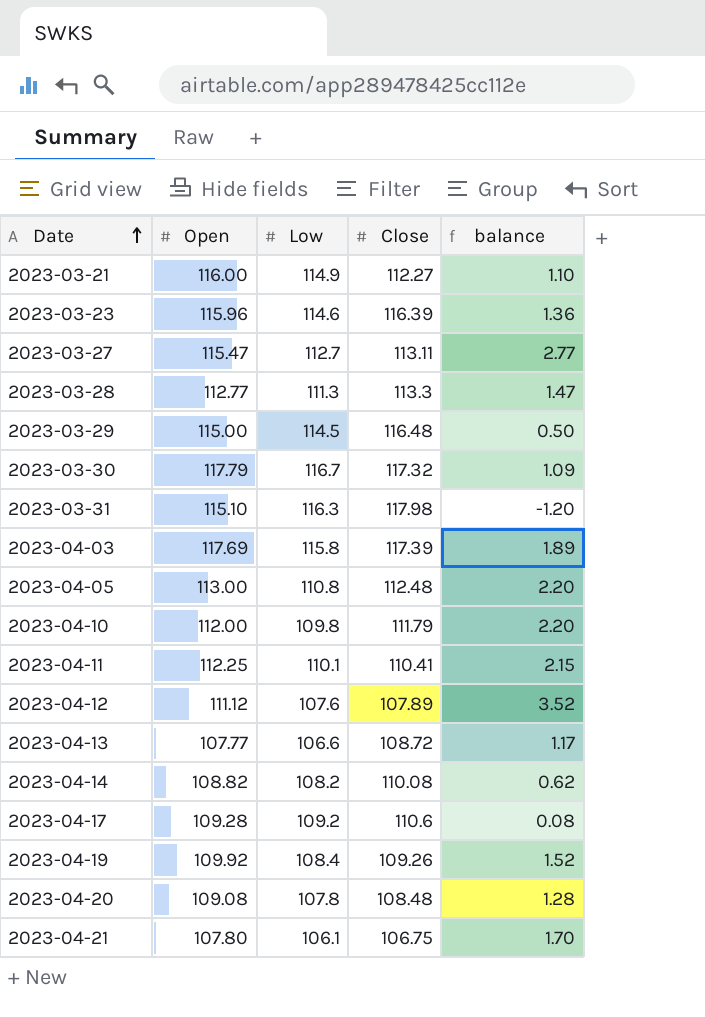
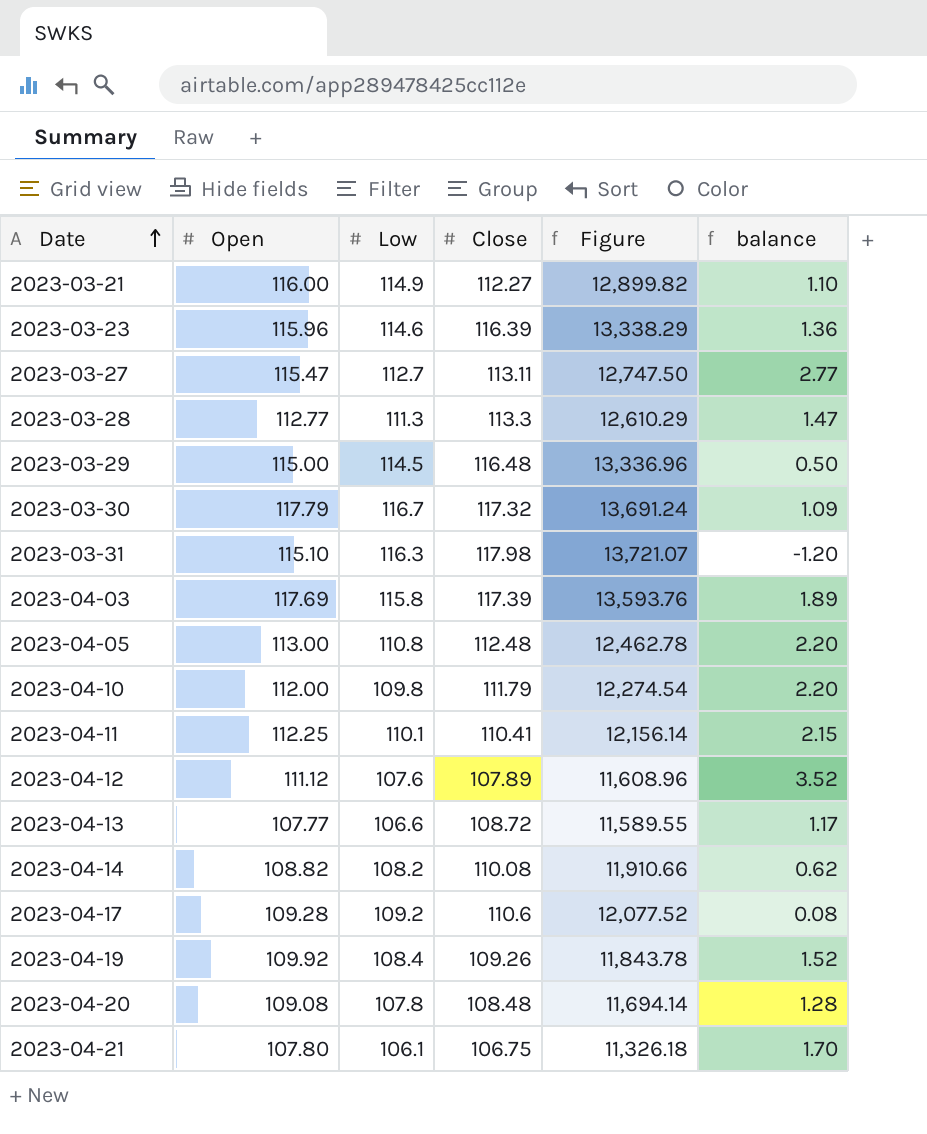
column Figure | formula: none -> [Low] * [Close]

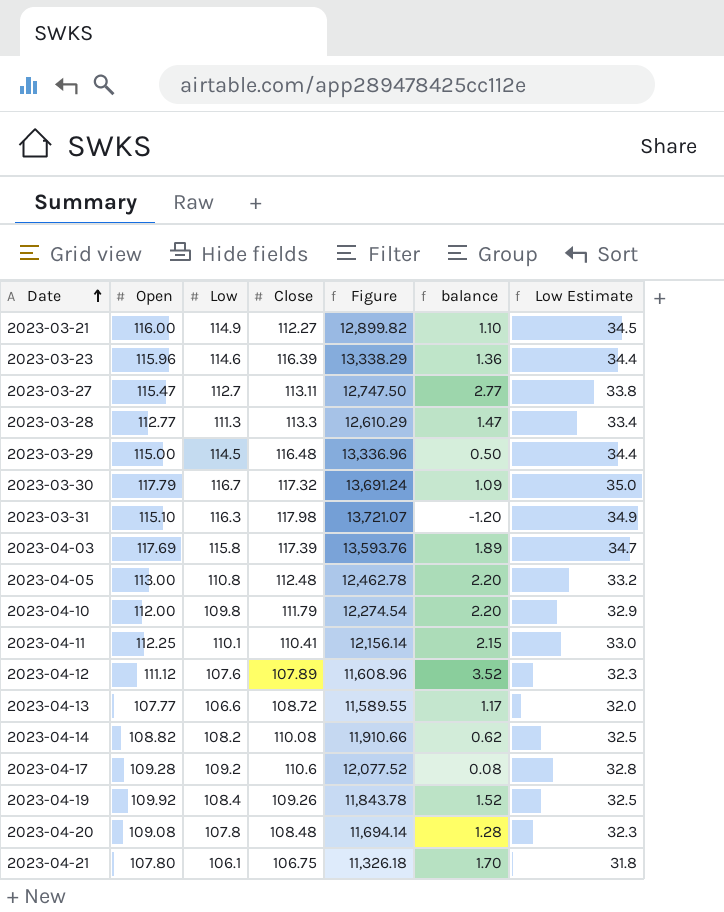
column Low Estimate | formula: none -> [Low] * 0.3

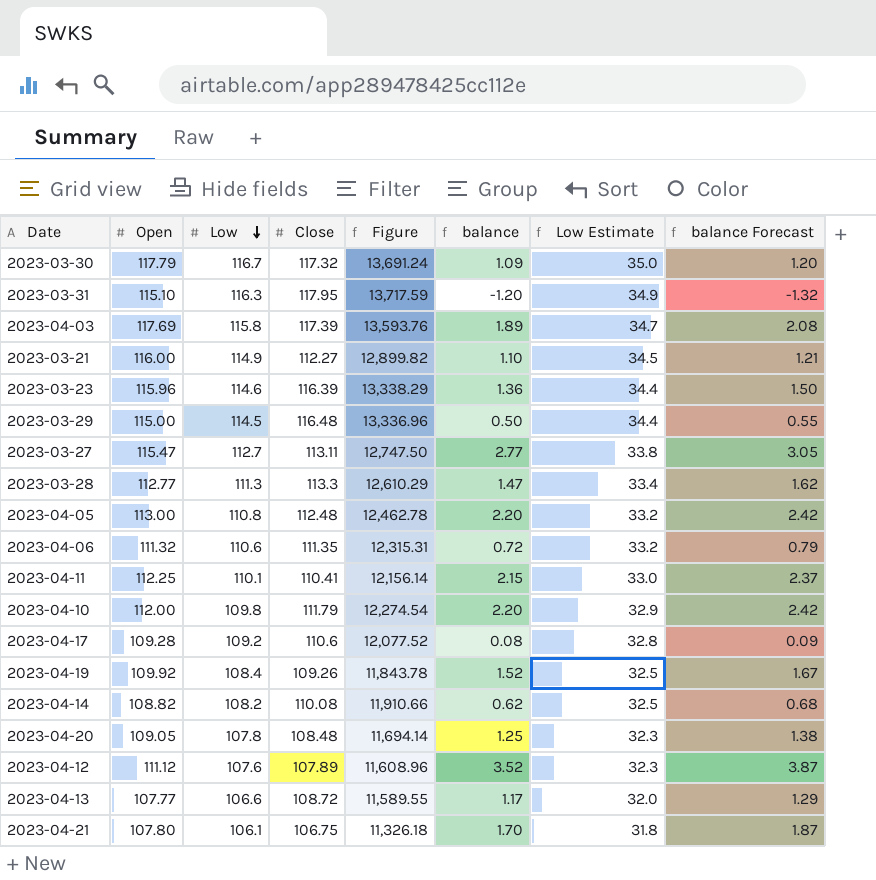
row order: Date ascending -> Low descending
column balance Forecast | formula: none -> [balance] * 1.1
2023-03-31 | Close: 117.98 -> 117.95
2023-03-31 | Figure: 13,721.07 -> 13,717.59
row 2023-04-06: none -> 111.32 | 110.6 | 111.35 | 12,315.31 | 0.72 | 33.2 | 0.79
2023-04-20 | Open: 109.08 -> 109.05
2023-04-20 | balance: 1.28 -> 1.25

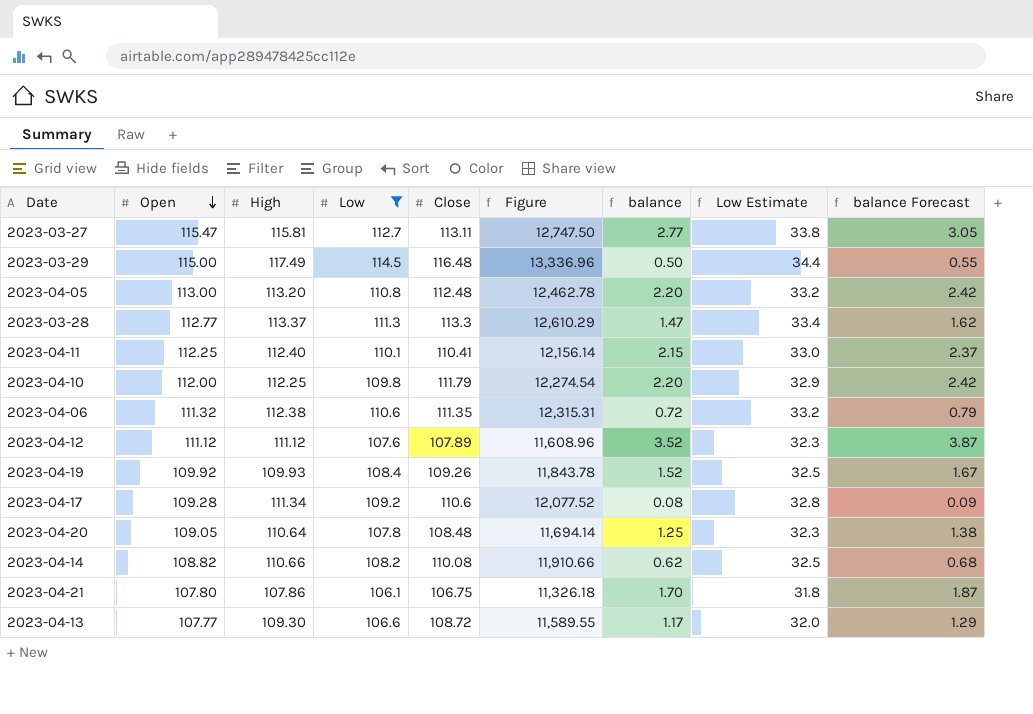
filter: none -> Low <= 114.5
row order: Low descending -> Open descending
column High | position: none -> 3

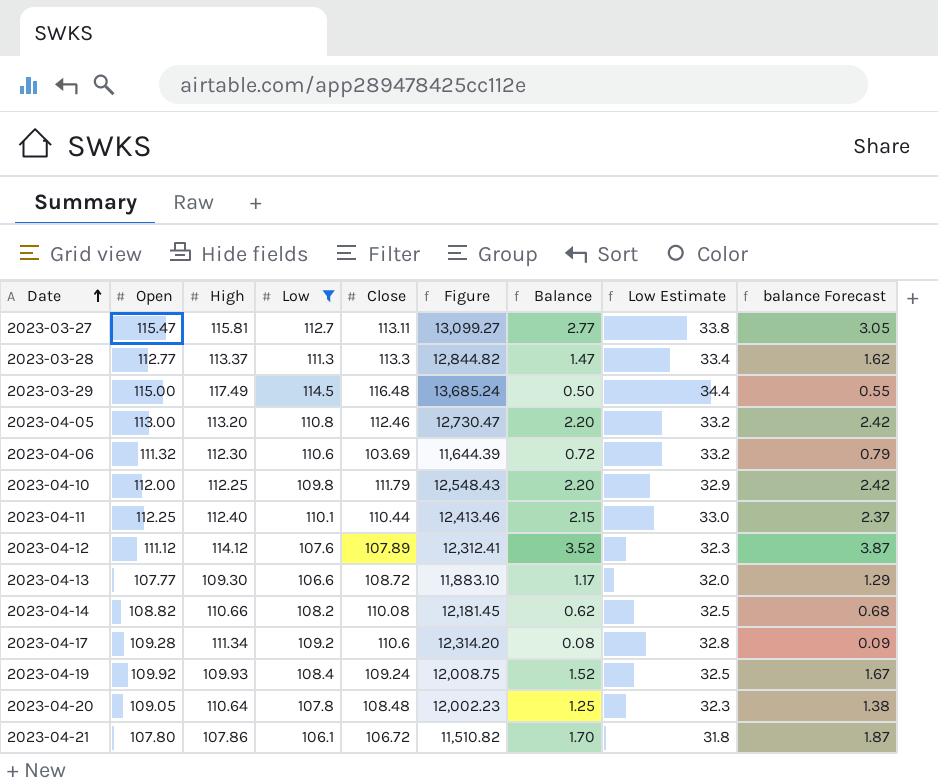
row order: Open descending -> Date ascending
column Figure | formula: [Low] * [Close] -> [High] * [Close]
column name: balance -> Balance
2023-04-05 | Close: 112.48 -> 112.46
2023-04-06 | High: 112.38 -> 112.30
2023-04-06 | Close: 111.35 -> 103.69
2023-04-11 | Close: 110.41 -> 110.44
2023-04-12 | High: 111.12 -> 114.12
2023-04-19 | Close: 109.26 -> 109.24
2023-04-21 | Close: 106.75 -> 106.72

